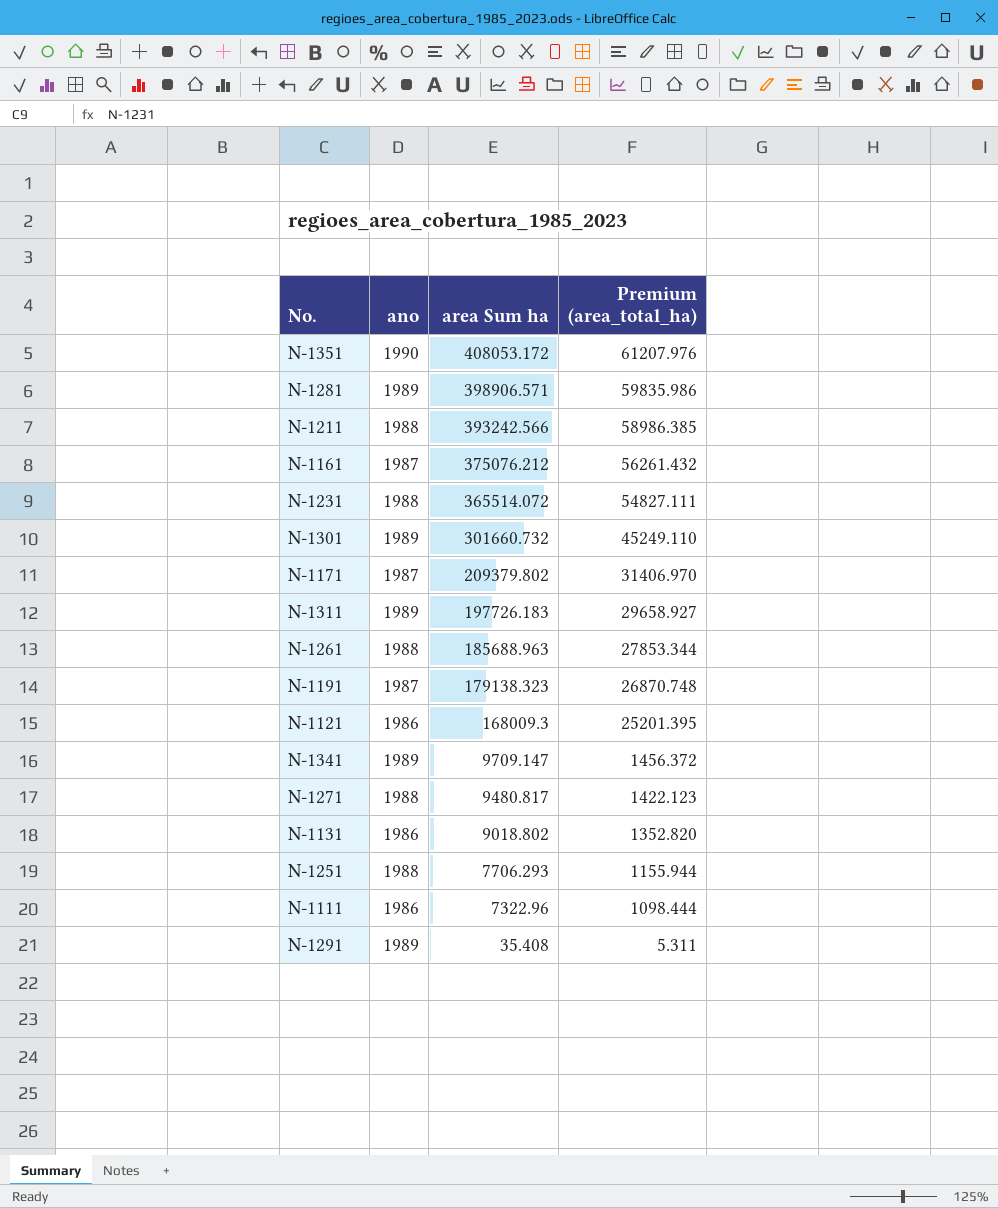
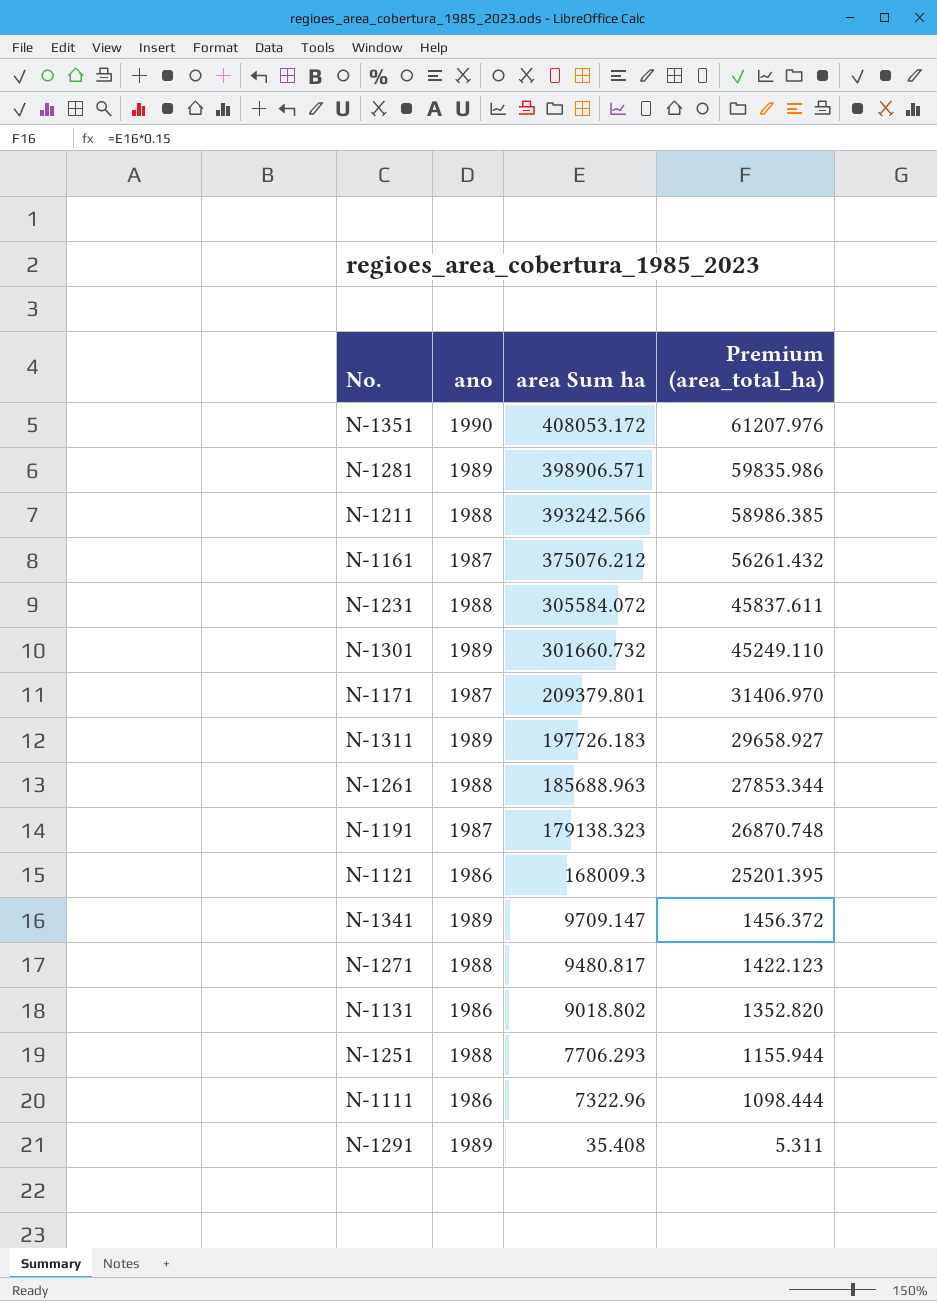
N-1231 | area Sum ha: 365514.072 -> 305584.072
N-1231 | Premium (area_total_ha): 54827.111 -> 45837.611
N-1171 | area Sum ha: 209379.802 -> 209379.801

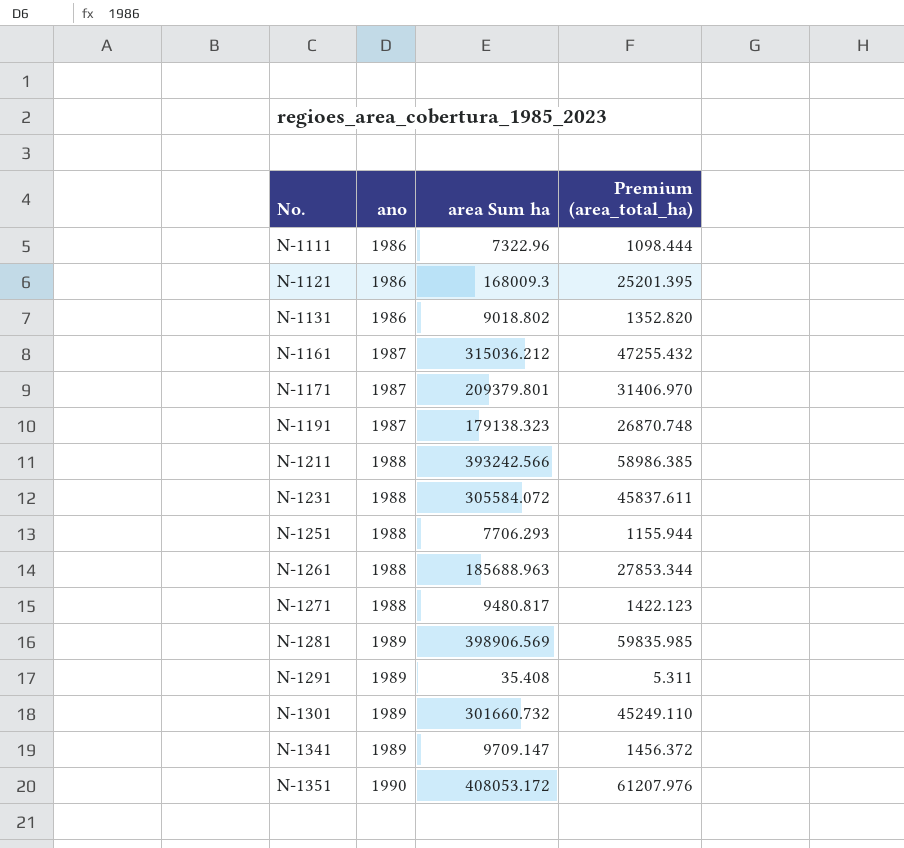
row order: area Sum ha descending -> No. ascending
row N-1311: 1989 | 197726.183 | 29658.927 -> none
N-1161 | area Sum ha: 375076.212 -> 315036.212
N-1161 | Premium (area_total_ha): 56261.432 -> 47255.432
N-1281 | area Sum ha: 398906.571 -> 398906.569
N-1281 | Premium (area_total_ha): 59835.986 -> 59835.985

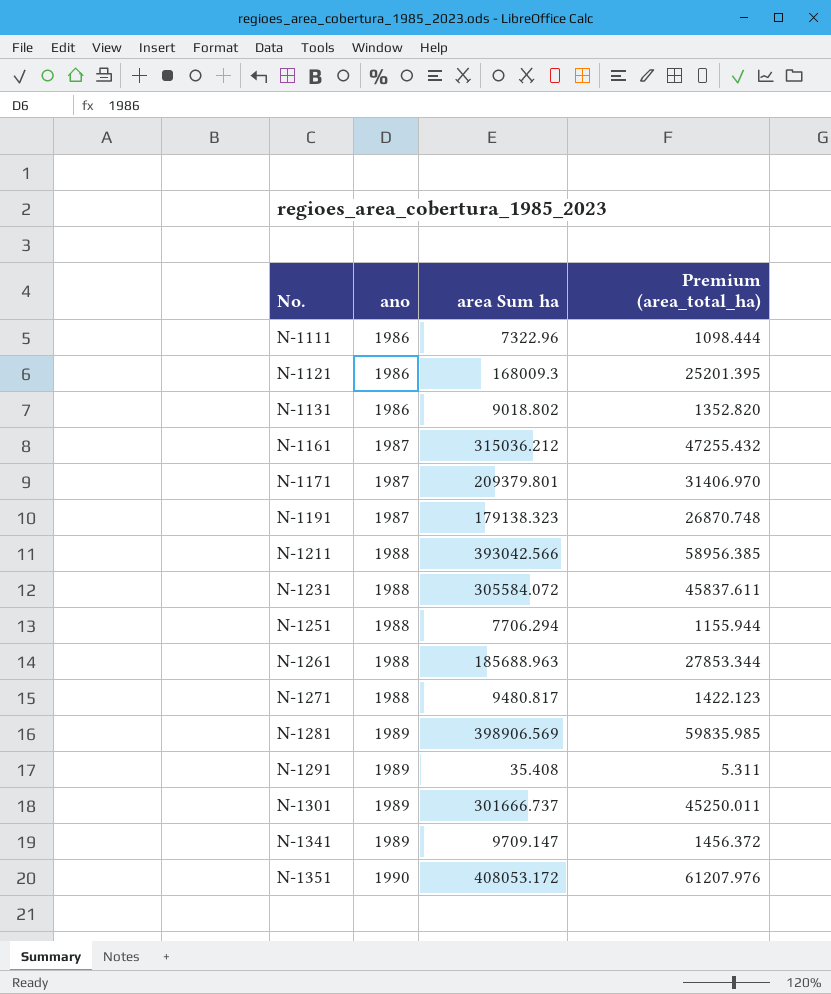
N-1211 | area Sum ha: 393242.566 -> 393042.566
N-1211 | Premium (area_total_ha): 58986.385 -> 58956.385
N-1251 | area Sum ha: 7706.293 -> 7706.294
N-1301 | area Sum ha: 301660.732 -> 301666.737
N-1301 | Premium (area_total_ha): 45249.110 -> 45250.011

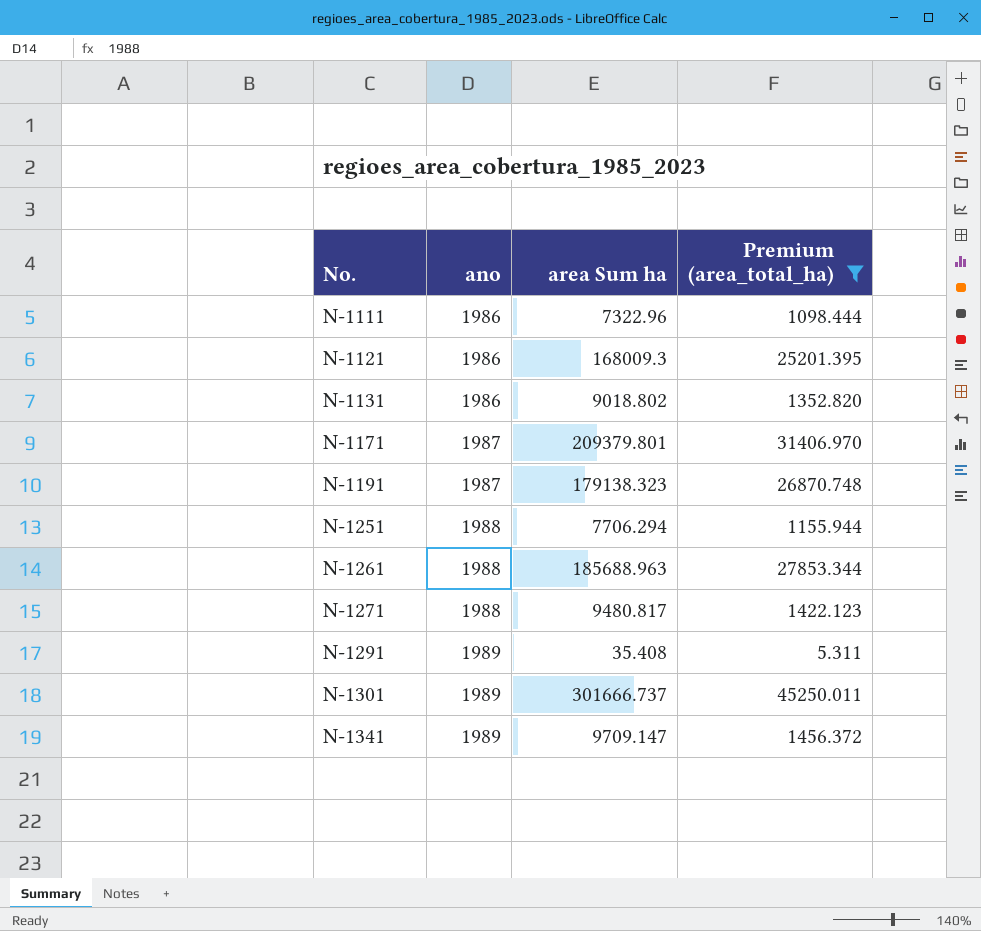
filter: none -> Premium (area_total_ha) <= 45250.011

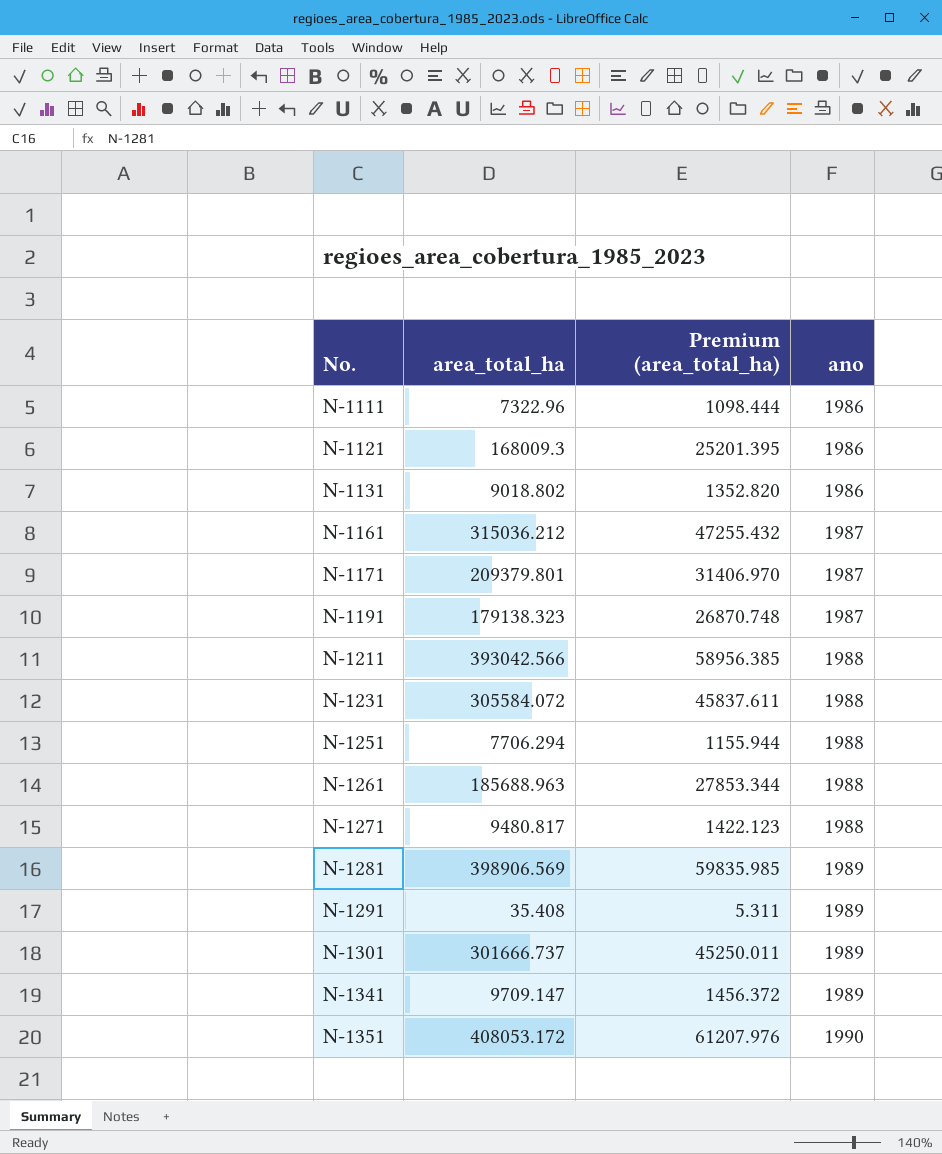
filter: Premium (area_total_ha) <= 45250.011 -> none
column name: area Sum ha -> area_total_ha
column ano | position: 2 -> 4

